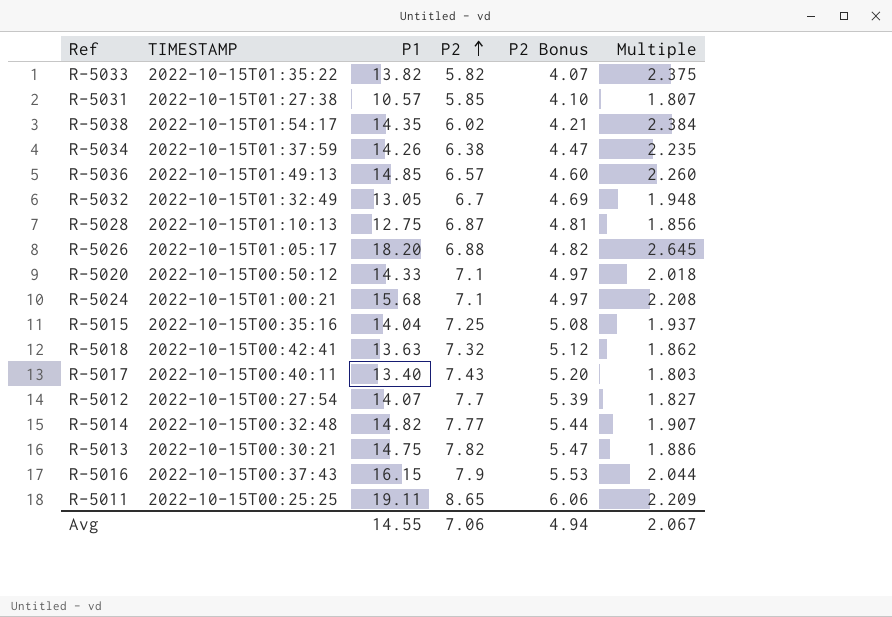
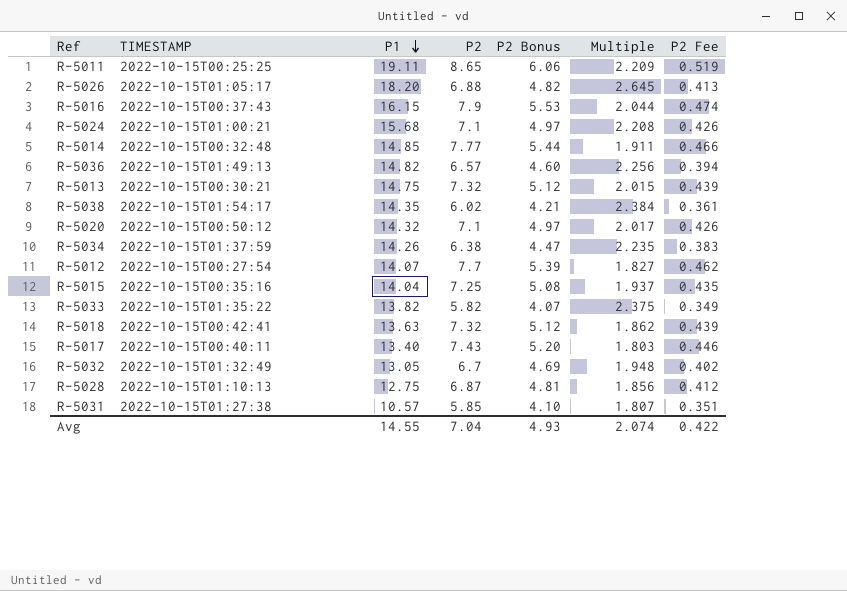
row order: P2 ascending -> P1 descending
column P2 Fee | formula: none -> [P2] * 0.06
R-5014 | P1: 14.82 -> 14.85
R-5014 | Multiple: 1.907 -> 1.911
R-5036 | P1: 14.85 -> 14.82
R-5036 | Multiple: 2.260 -> 2.256
R-5013 | P2: 7.82 -> 7.32
R-5013 | P2 Bonus: 5.47 -> 5.12
R-5013 | Multiple: 1.886 -> 2.015
R-5020 | P1: 14.33 -> 14.32
R-5020 | Multiple: 2.018 -> 2.017
Avg | P2: 7.06 -> 7.04
Avg | P2 Bonus: 4.94 -> 4.93
Avg | Multiple: 2.067 -> 2.074

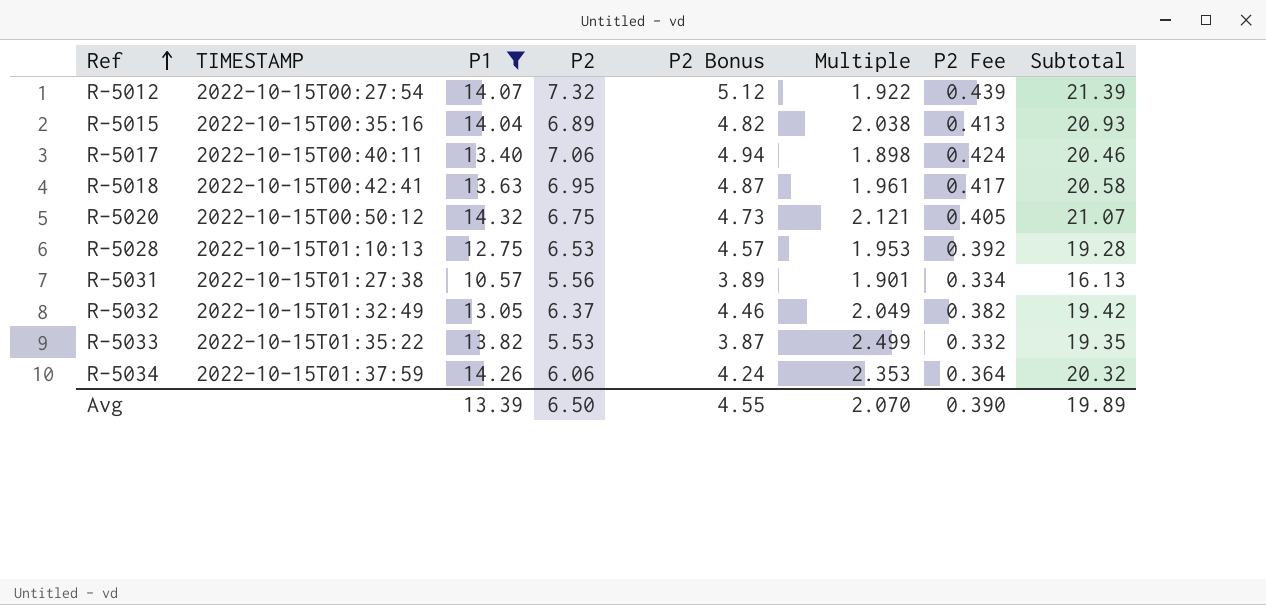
filter: none -> P1 <= 14.32
row order: P1 descending -> Ref ascending
column Subtotal | formula: none -> [P1] + [P2]
R-5012 | P2: 7.7 -> 7.32
R-5012 | P2 Bonus: 5.39 -> 5.12
R-5012 | Multiple: 1.827 -> 1.922
R-5012 | P2 Fee: 0.462 -> 0.439
R-5015 | P2: 7.25 -> 6.89
R-5015 | P2 Bonus: 5.08 -> 4.82
R-5015 | Multiple: 1.937 -> 2.038
R-5015 | P2 Fee: 0.435 -> 0.413
R-5017 | P2: 7.43 -> 7.06
R-5017 | P2 Bonus: 5.20 -> 4.94
R-5017 | Multiple: 1.803 -> 1.898
R-5017 | P2 Fee: 0.446 -> 0.424
R-5018 | P2: 7.32 -> 6.95
R-5018 | P2 Bonus: 5.12 -> 4.87
R-5018 | Multiple: 1.862 -> 1.961
R-5018 | P2 Fee: 0.439 -> 0.417
R-5020 | P2: 7.1 -> 6.75
R-5020 | P2 Bonus: 4.97 -> 4.73
R-5020 | Multiple: 2.017 -> 2.121
R-5020 | P2 Fee: 0.426 -> 0.405
R-5028 | P2: 6.87 -> 6.53
R-5028 | P2 Bonus: 4.81 -> 4.57
R-5028 | Multiple: 1.856 -> 1.953
R-5028 | P2 Fee: 0.412 -> 0.392
R-5031 | P2: 5.85 -> 5.56
R-5031 | P2 Bonus: 4.10 -> 3.89
R-5031 | Multiple: 1.807 -> 1.901
R-5031 | P2 Fee: 0.351 -> 0.334
R-5032 | P2: 6.7 -> 6.37
R-5032 | P2 Bonus: 4.69 -> 4.46
R-5032 | Multiple: 1.948 -> 2.049
R-5032 | P2 Fee: 0.402 -> 0.382
R-5033 | P2: 5.82 -> 5.53
R-5033 | P2 Bonus: 4.07 -> 3.87
R-5033 | Multiple: 2.375 -> 2.499
R-5033 | P2 Fee: 0.349 -> 0.332
R-5034 | P2: 6.38 -> 6.06
R-5034 | P2 Bonus: 4.47 -> 4.24
R-5034 | Multiple: 2.235 -> 2.353
R-5034 | P2 Fee: 0.383 -> 0.364
Avg | P1: 14.55 -> 13.39
Avg | P2: 7.04 -> 6.50
Avg | P2 Bonus: 4.93 -> 4.55
Avg | Multiple: 2.074 -> 2.070
Avg | P2 Fee: 0.422 -> 0.390

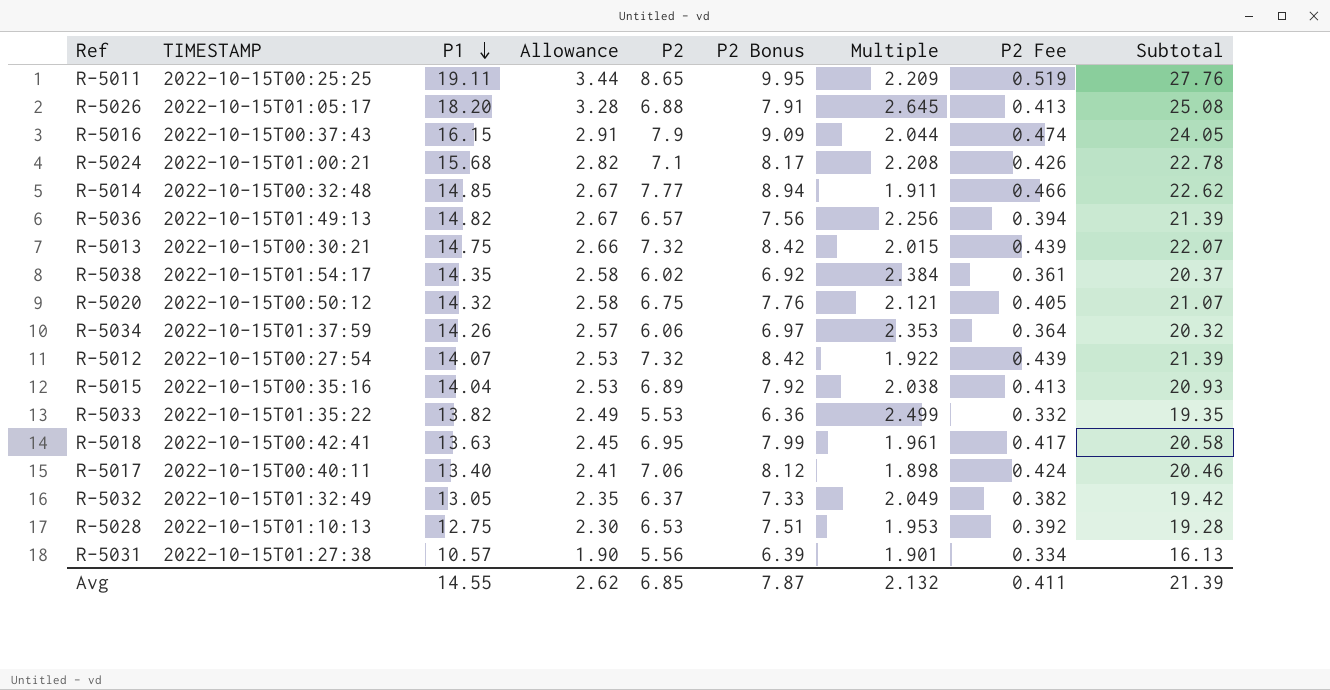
filter: P1 <= 14.32 -> none
row order: Ref ascending -> P1 descending
column Allowance | formula: none -> [P1] * 0.18
column P2 Bonus | formula: [P2] * 0.7 -> [P2] * 1.15
Avg | P1: 13.39 -> 14.55
Avg | P2: 6.50 -> 6.85
Avg | P2 Bonus: 4.55 -> 7.87
Avg | Multiple: 2.070 -> 2.132
Avg | P2 Fee: 0.390 -> 0.411
Avg | Subtotal: 19.89 -> 21.39

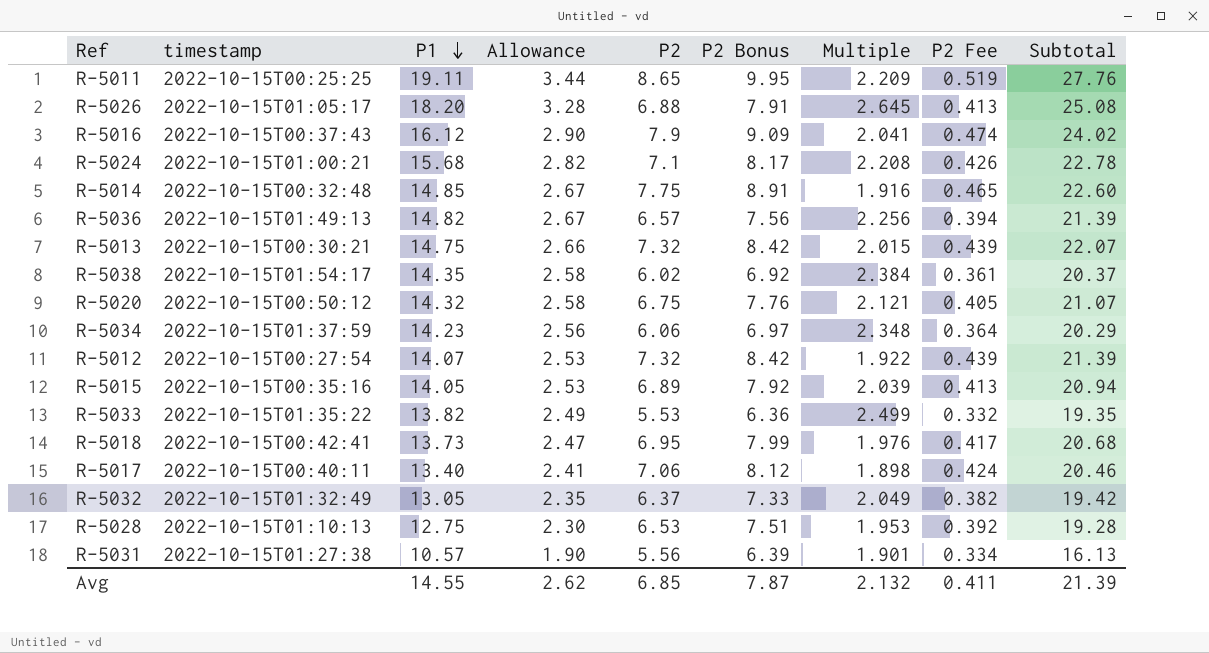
column name: TIMESTAMP -> timestamp
R-5016 | P1: 16.15 -> 16.12
R-5016 | Allowance: 2.91 -> 2.90
R-5016 | Multiple: 2.044 -> 2.041
R-5016 | Subtotal: 24.05 -> 24.02
R-5014 | P2: 7.77 -> 7.75
R-5014 | P2 Bonus: 8.94 -> 8.91
R-5014 | Multiple: 1.911 -> 1.916
R-5014 | P2 Fee: 0.466 -> 0.465
R-5014 | Subtotal: 22.62 -> 22.60
R-5034 | P1: 14.26 -> 14.23
R-5034 | Allowance: 2.57 -> 2.56
R-5034 | Multiple: 2.353 -> 2.348
R-5034 | Subtotal: 20.32 -> 20.29
R-5015 | P1: 14.04 -> 14.05
R-5015 | Multiple: 2.038 -> 2.039
R-5015 | Subtotal: 20.93 -> 20.94
R-5018 | P1: 13.63 -> 13.73
R-5018 | Allowance: 2.45 -> 2.47
R-5018 | Multiple: 1.961 -> 1.976
R-5018 | Subtotal: 20.58 -> 20.68

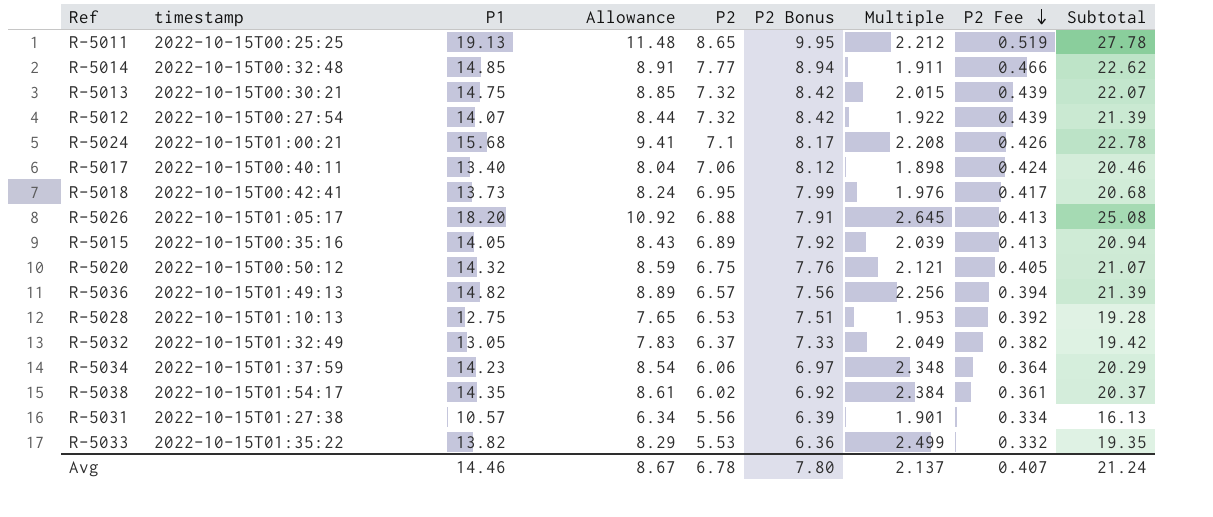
row order: P1 descending -> P2 Fee descending
column Allowance | formula: [P1] * 0.18 -> [P1] * 0.6
row R-5016: 2022-10-15T00:37:43 | 16.12 | 2.90 | 7.9 | 9.09 | 2.041 | 0.474 | 24.02 -> none
R-5011 | P1: 19.11 -> 19.13
R-5011 | Multiple: 2.209 -> 2.212
R-5011 | Subtotal: 27.76 -> 27.78
R-5014 | P2: 7.75 -> 7.77
R-5014 | P2 Bonus: 8.91 -> 8.94
R-5014 | Multiple: 1.916 -> 1.911
R-5014 | P2 Fee: 0.465 -> 0.466
R-5014 | Subtotal: 22.60 -> 22.62
Avg | P1: 14.55 -> 14.46
Avg | Allowance: 2.62 -> 8.67
Avg | P2: 6.85 -> 6.78
Avg | P2 Bonus: 7.87 -> 7.80
Avg | Multiple: 2.132 -> 2.137
Avg | P2 Fee: 0.411 -> 0.407
Avg | Subtotal: 21.39 -> 21.24

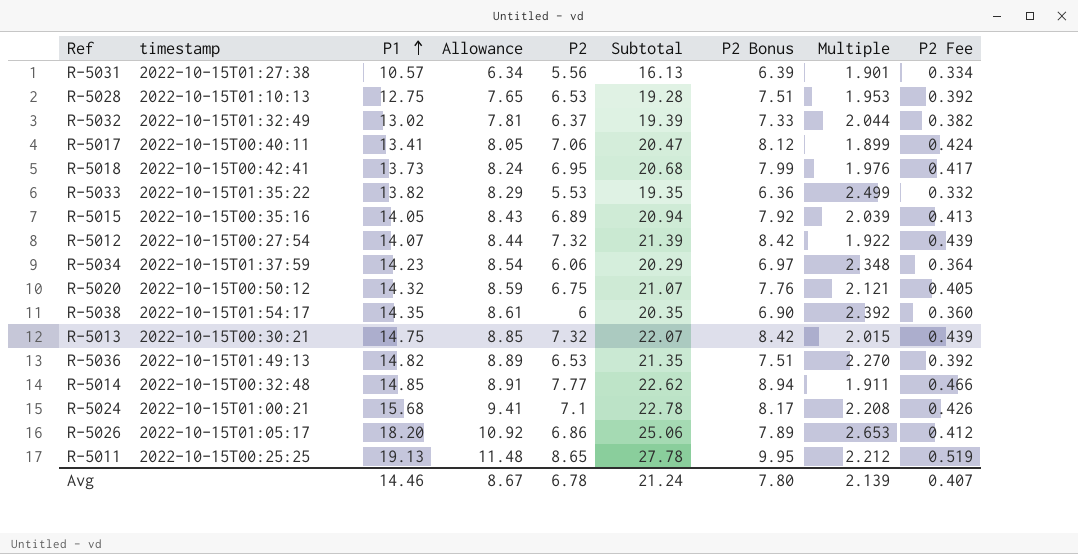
row order: P2 Fee descending -> P1 ascending
column Subtotal | position: 9 -> 6
R-5032 | P1: 13.05 -> 13.02
R-5032 | Allowance: 7.83 -> 7.81
R-5032 | Subtotal: 19.42 -> 19.39
R-5032 | Multiple: 2.049 -> 2.044
R-5017 | P1: 13.40 -> 13.41
R-5017 | Allowance: 8.04 -> 8.05
R-5017 | Subtotal: 20.46 -> 20.47
R-5017 | Multiple: 1.898 -> 1.899
R-5038 | P2: 6.02 -> 6
R-5038 | Subtotal: 20.37 -> 20.35
R-5038 | P2 Bonus: 6.92 -> 6.90
R-5038 | Multiple: 2.384 -> 2.392
R-5038 | P2 Fee: 0.361 -> 0.360
R-5036 | P2: 6.57 -> 6.53
R-5036 | Subtotal: 21.39 -> 21.35
R-5036 | P2 Bonus: 7.56 -> 7.51
R-5036 | Multiple: 2.256 -> 2.270
R-5036 | P2 Fee: 0.394 -> 0.392
R-5026 | P2: 6.88 -> 6.86
R-5026 | Subtotal: 25.08 -> 25.06
R-5026 | P2 Bonus: 7.91 -> 7.89
R-5026 | Multiple: 2.645 -> 2.653
R-5026 | P2 Fee: 0.413 -> 0.412
Avg | Multiple: 2.137 -> 2.139

